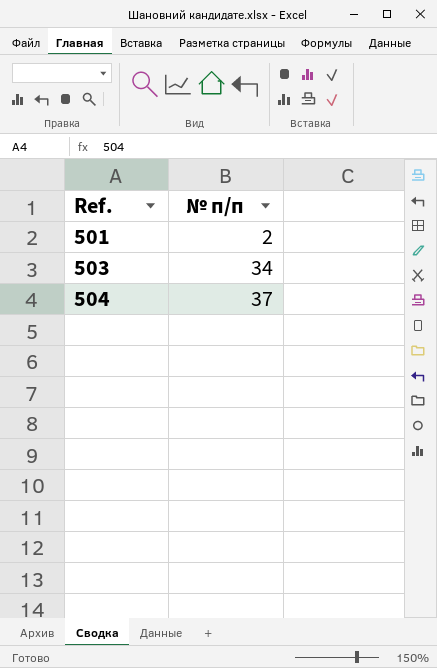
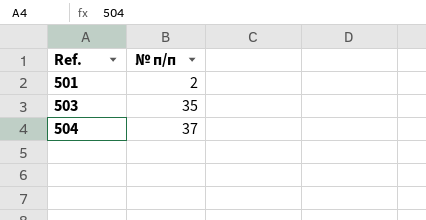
503 | № п/п: 34 -> 35

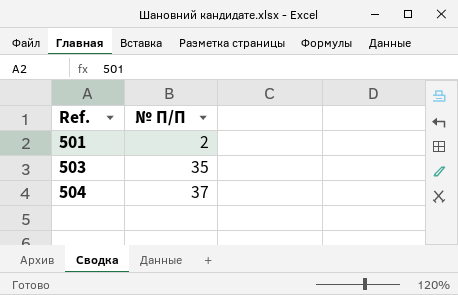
column name: № п/п -> № П/П

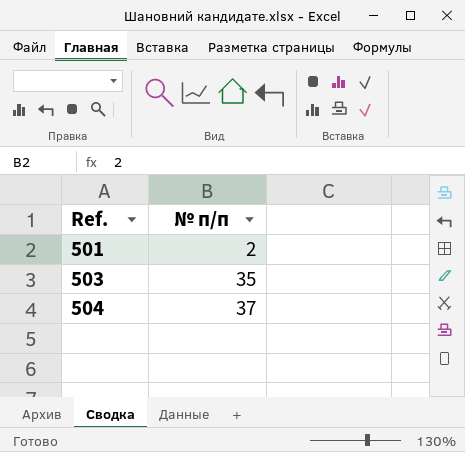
column name: № П/П -> № п/п

